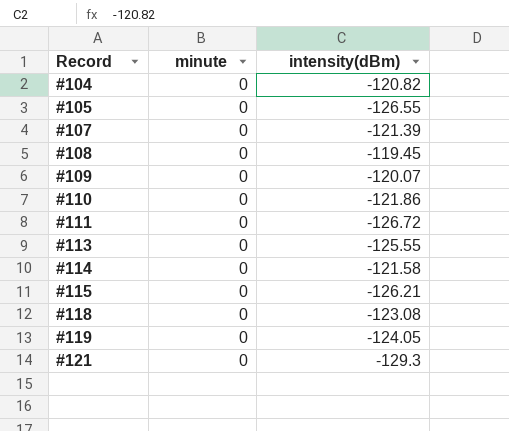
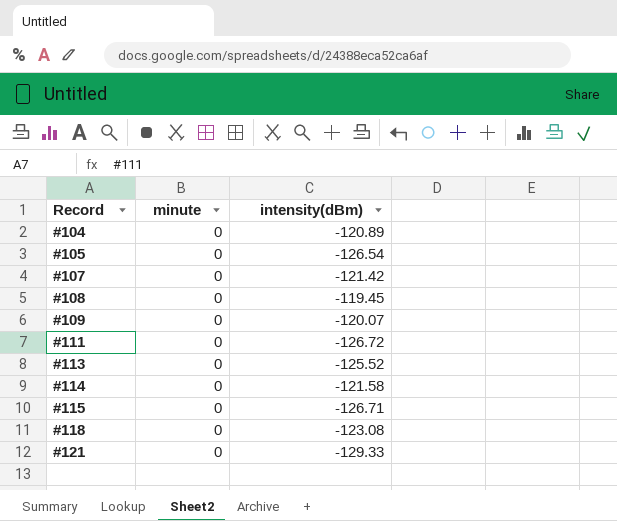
row #110: 0 | -121.86 -> none
row #119: 0 | -124.05 -> none
#104 | intensity(dBm): -120.82 -> -120.89
#105 | intensity(dBm): -126.55 -> -126.54
#107 | intensity(dBm): -121.39 -> -121.42
#113 | intensity(dBm): -125.55 -> -125.52
#115 | intensity(dBm): -126.21 -> -126.71
#121 | intensity(dBm): -129.3 -> -129.33

